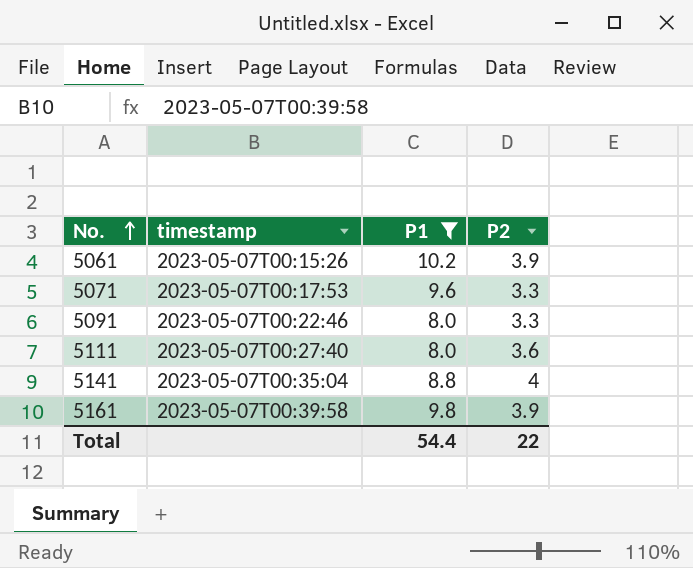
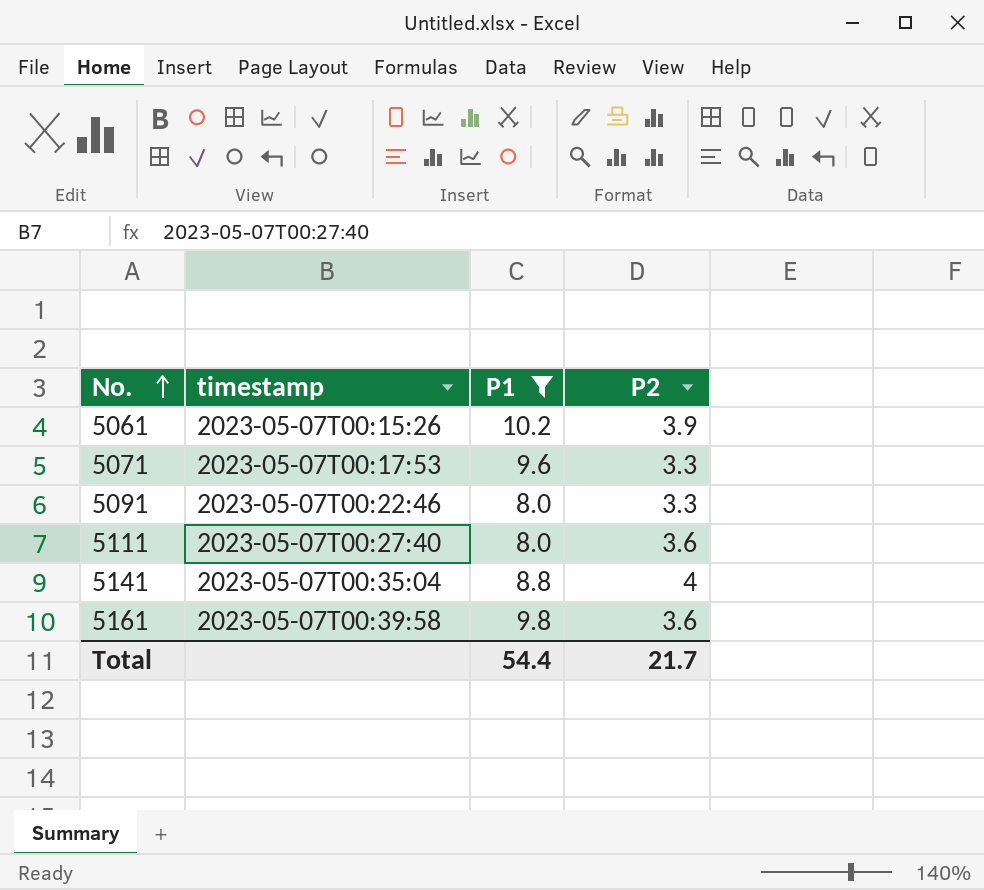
5161 | P2: 3.9 -> 3.6
Total | P2: 22 -> 21.7

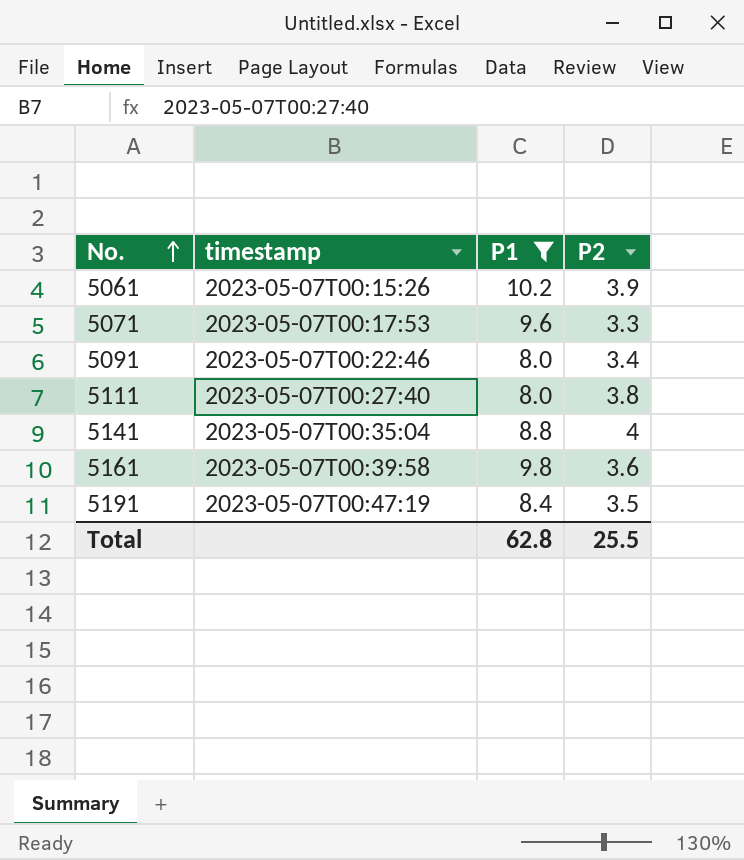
5091 | P2: 3.3 -> 3.4
5111 | P2: 3.6 -> 3.8
row 5191: none -> 2023-05-07T00:47:19 | 8.4 | 3.5
Total | P1: 54.4 -> 62.8
Total | P2: 21.7 -> 25.5

